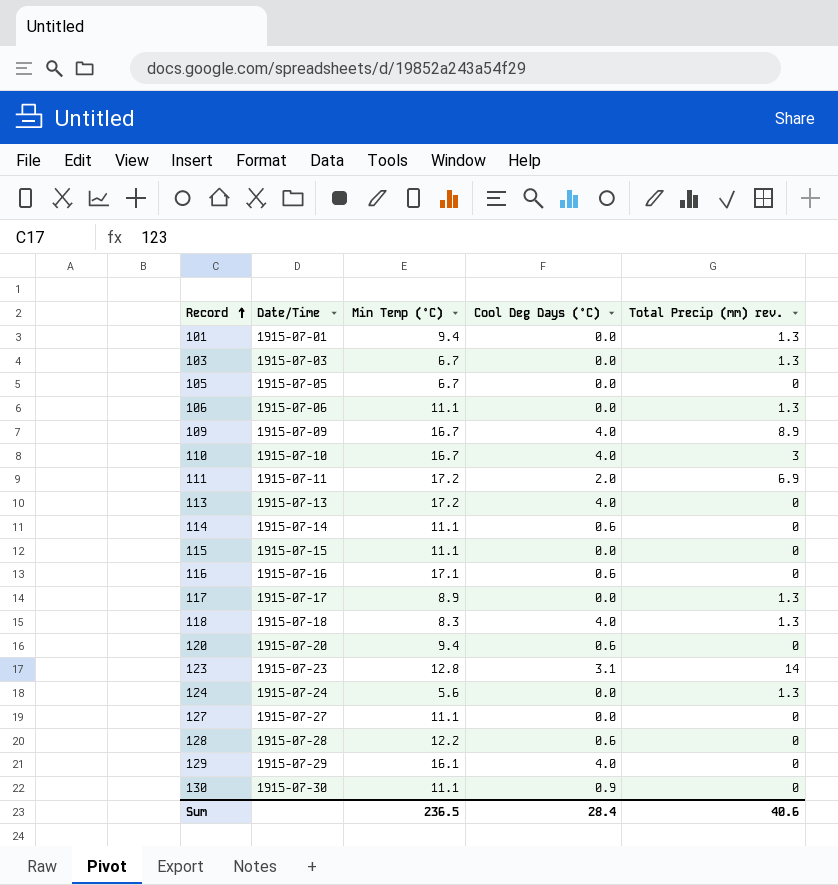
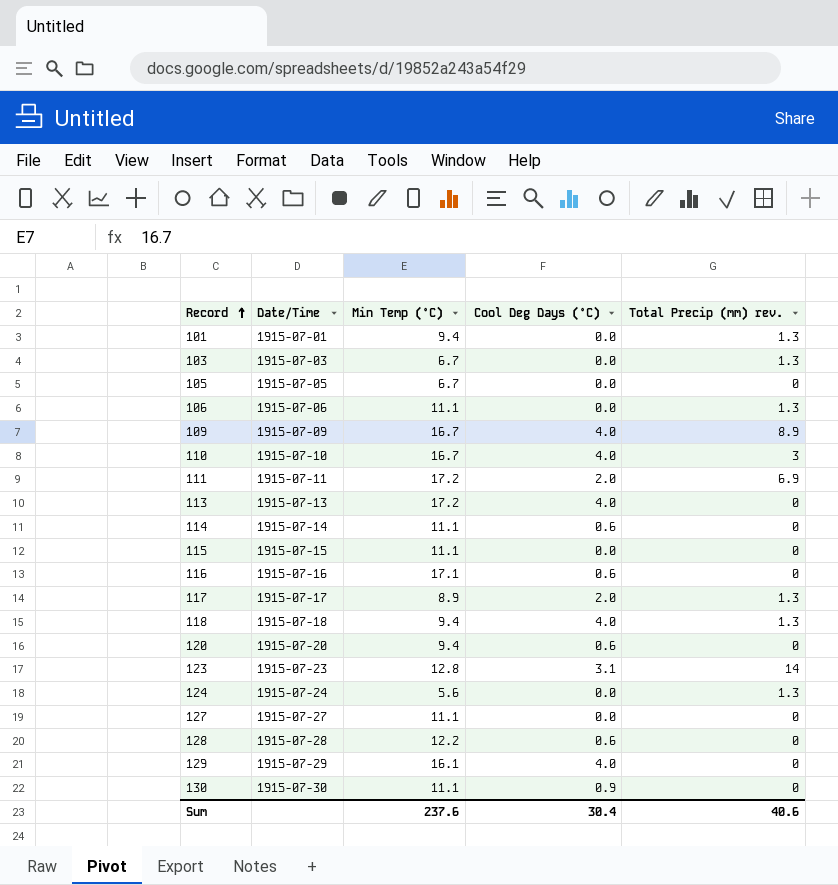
117 | Cool Deg Days (°C): 0.0 -> 2.0
118 | Min Temp (°C): 8.3 -> 9.4
Sum | Min Temp (°C): 236.5 -> 237.6
Sum | Cool Deg Days (°C): 28.4 -> 30.4

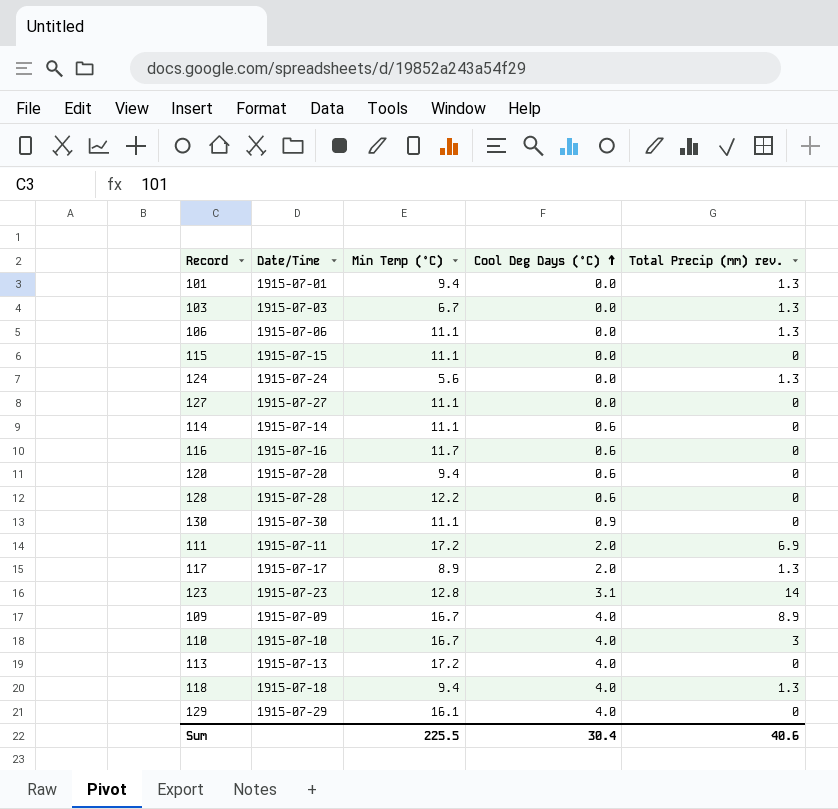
row order: Record ascending -> Cool Deg Days (°C) ascending
row 105: 1915-07-05 | 6.7 | 0.0 | 0 -> none
116 | Min Temp (°C): 17.1 -> 11.7
Sum | Min Temp (°C): 237.6 -> 225.5

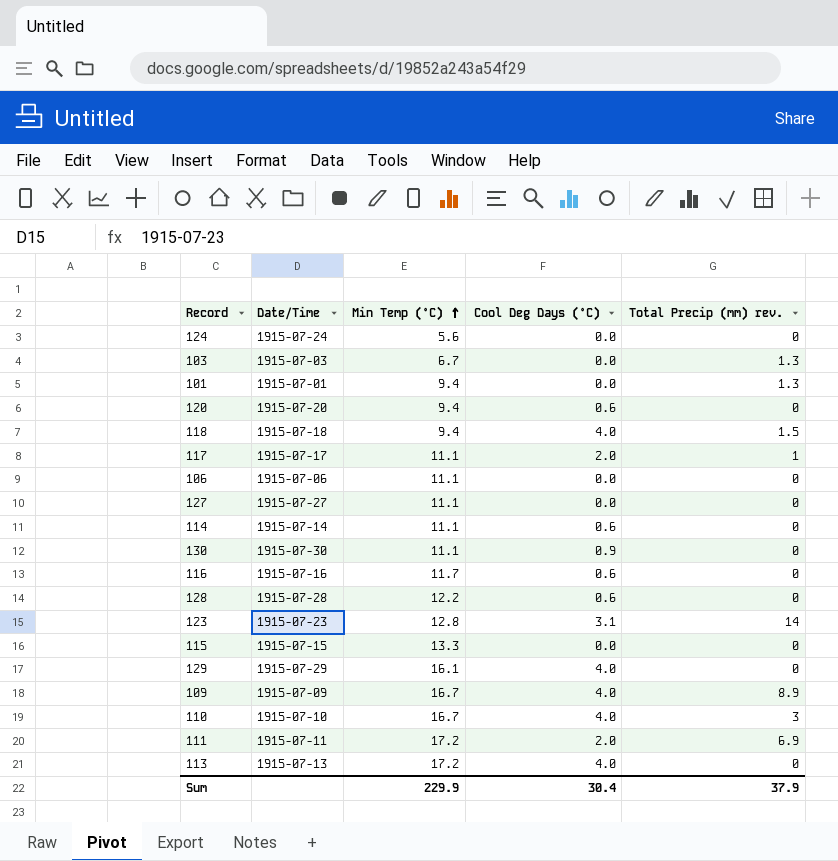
row order: Cool Deg Days (°C) ascending -> Min Temp (°C) ascending
124 | Total Precip (mm) rev.: 1.3 -> 0
118 | Total Precip (mm) rev.: 1.3 -> 1.5
117 | Min Temp (°C): 8.9 -> 11.1
117 | Total Precip (mm) rev.: 1.3 -> 1
106 | Total Precip (mm) rev.: 1.3 -> 0
115 | Min Temp (°C): 11.1 -> 13.3
Sum | Min Temp (°C): 225.5 -> 229.9
Sum | Total Precip (mm) rev.: 40.6 -> 37.9

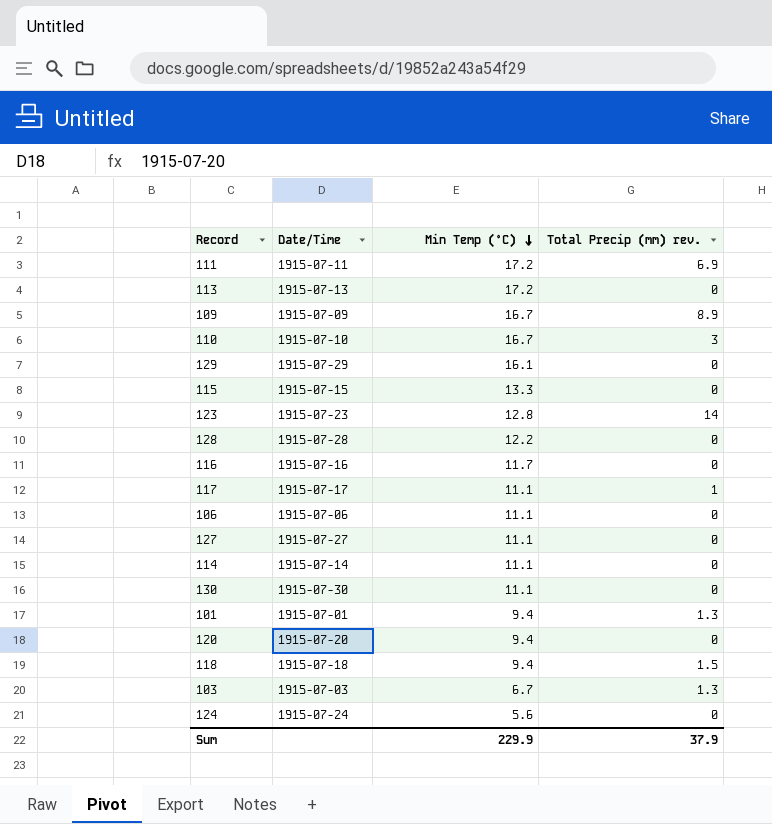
row order: Min Temp (°C) ascending -> Min Temp (°C) descending
column Cool Deg Days (°C) | position: 4 -> none

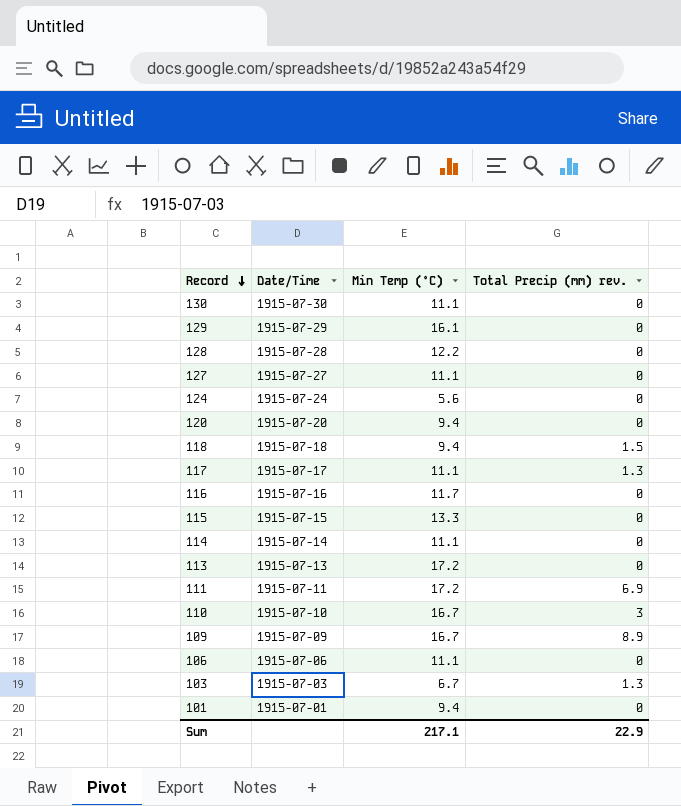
row order: Min Temp (°C) descending -> Record descending
row 123: 1915-07-23 | 12.8 | 14 -> none
117 | Total Precip (mm) rev.: 1 -> 1.3
101 | Total Precip (mm) rev.: 1.3 -> 0
Sum | Min Temp (°C): 229.9 -> 217.1
Sum | Total Precip (mm) rev.: 37.9 -> 22.9

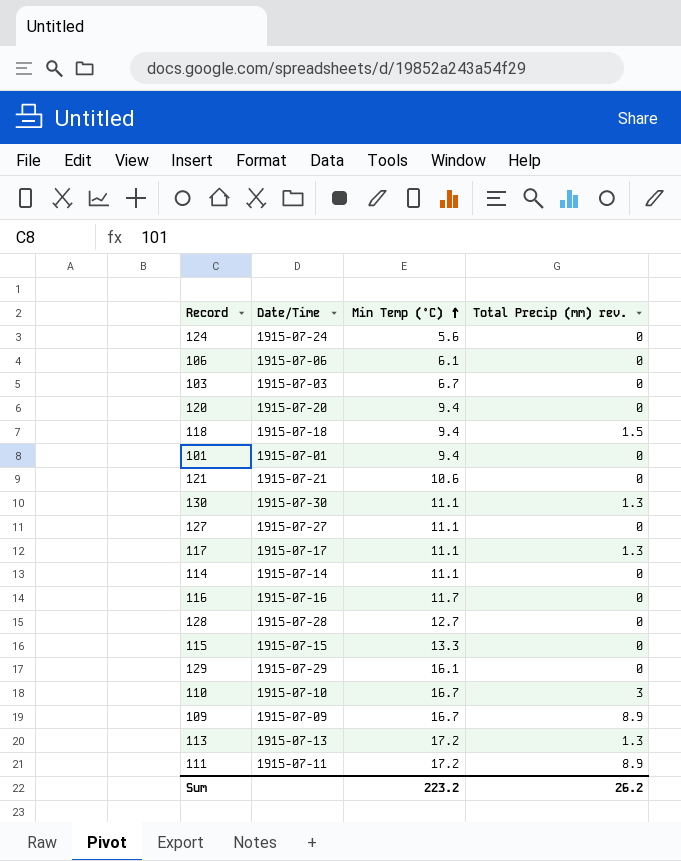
row order: Record descending -> Min Temp (°C) ascending
106 | Min Temp (°C): 11.1 -> 6.1
103 | Total Precip (mm) rev.: 1.3 -> 0
row 121: none -> 1915-07-21 | 10.6 | 0
130 | Total Precip (mm) rev.: 0 -> 1.3
128 | Min Temp (°C): 12.2 -> 12.7
113 | Total Precip (mm) rev.: 0 -> 1.3
111 | Total Precip (mm) rev.: 6.9 -> 8.9
Sum | Min Temp (°C): 217.1 -> 223.2
Sum | Total Precip (mm) rev.: 22.9 -> 26.2

